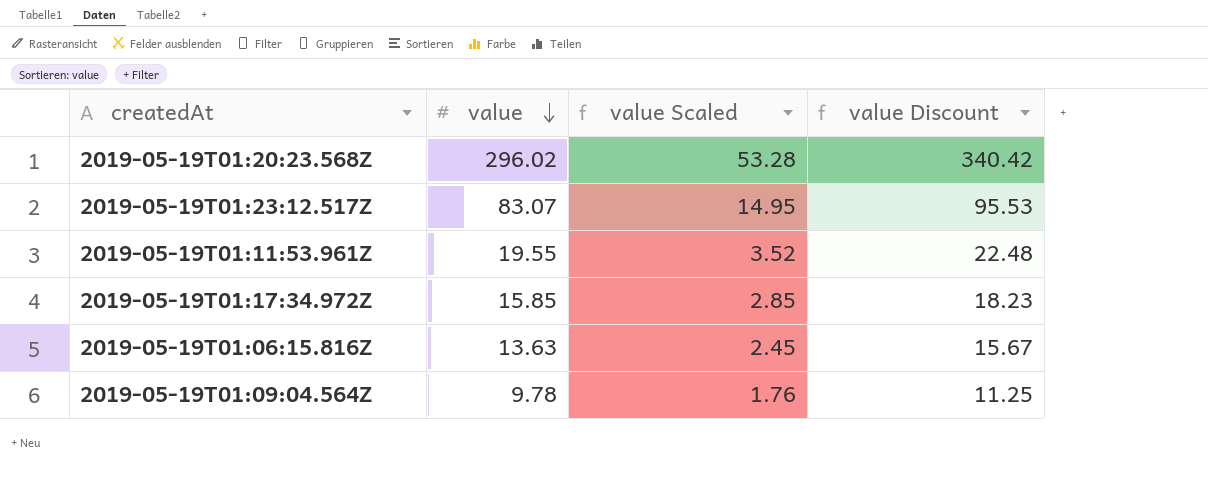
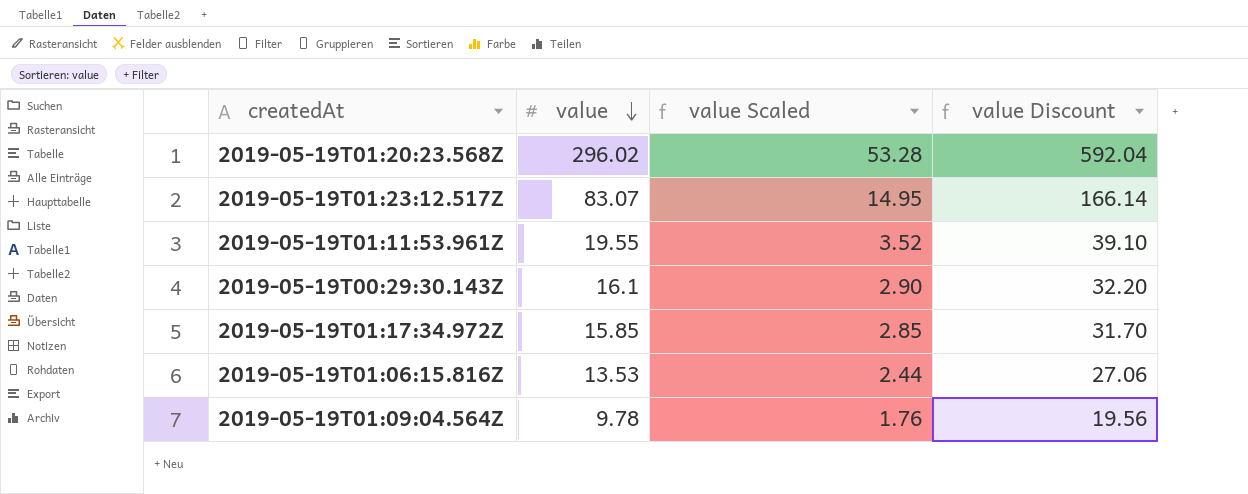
column value Discount | formula: [value] * 1.15 -> [value] * 2
row 2019-05-19T00:29:30.143Z: none -> 16.1 | 2.90 | 32.20
2019-05-19T01:06:15.816Z | value: 13.63 -> 13.53
2019-05-19T01:06:15.816Z | value Scaled: 2.45 -> 2.44

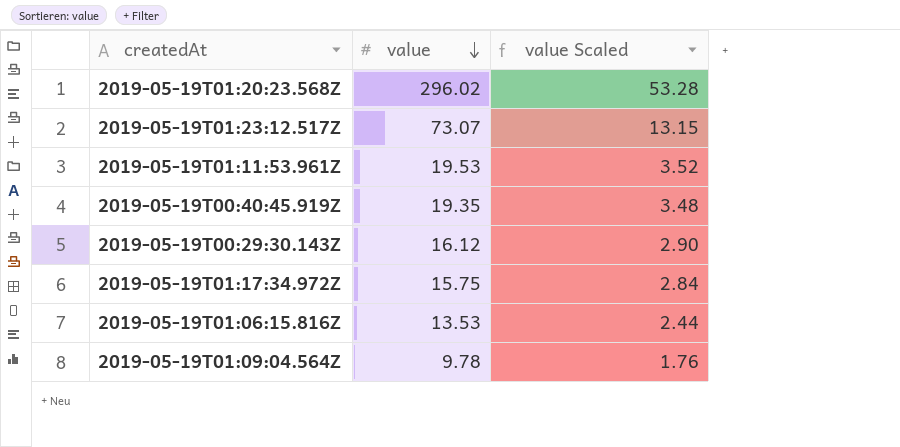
column value Discount | formula: [value] * 2 -> none
2019-05-19T01:23:12.517Z | value: 83.07 -> 73.07
2019-05-19T01:23:12.517Z | value Scaled: 14.95 -> 13.15
2019-05-19T01:11:53.961Z | value: 19.55 -> 19.53
row 2019-05-19T00:40:45.919Z: none -> 19.35 | 3.48
2019-05-19T00:29:30.143Z | value: 16.1 -> 16.12
2019-05-19T01:17:34.972Z | value: 15.85 -> 15.75
2019-05-19T01:17:34.972Z | value Scaled: 2.85 -> 2.84

